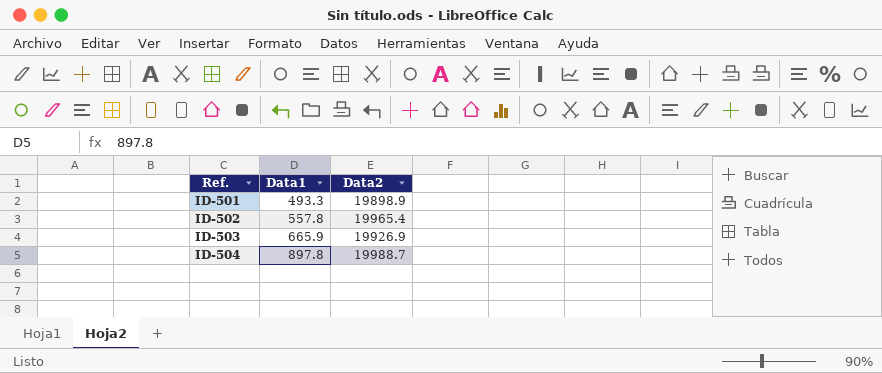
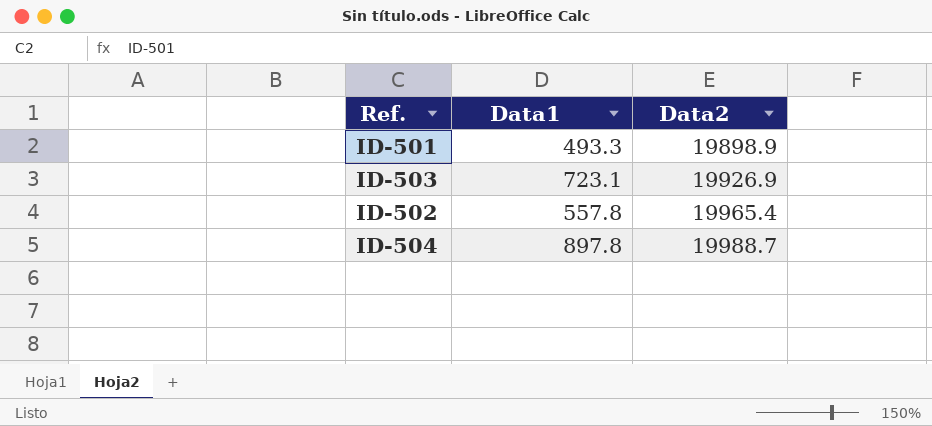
row order: Ref. ascending -> Data2 ascending
ID-503 | Data1: 665.9 -> 723.1

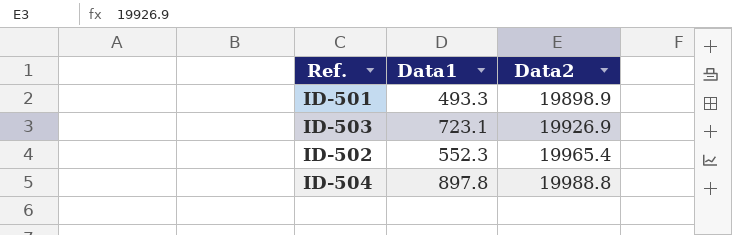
ID-502 | Data1: 557.8 -> 552.3
ID-504 | Data2: 19988.7 -> 19988.8

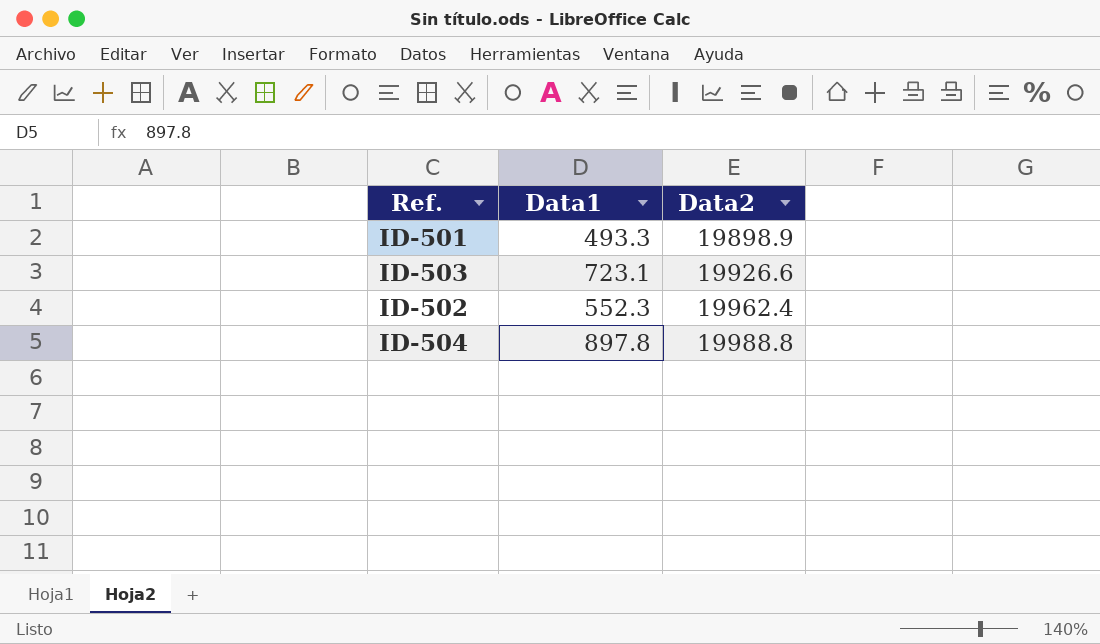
ID-503 | Data2: 19926.9 -> 19926.6
ID-502 | Data2: 19965.4 -> 19962.4

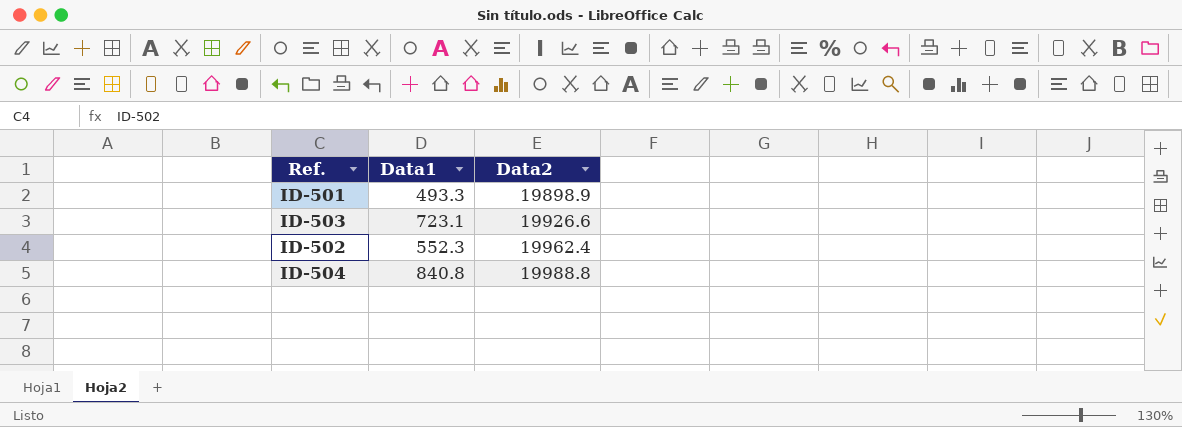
ID-504 | Data1: 897.8 -> 840.8

